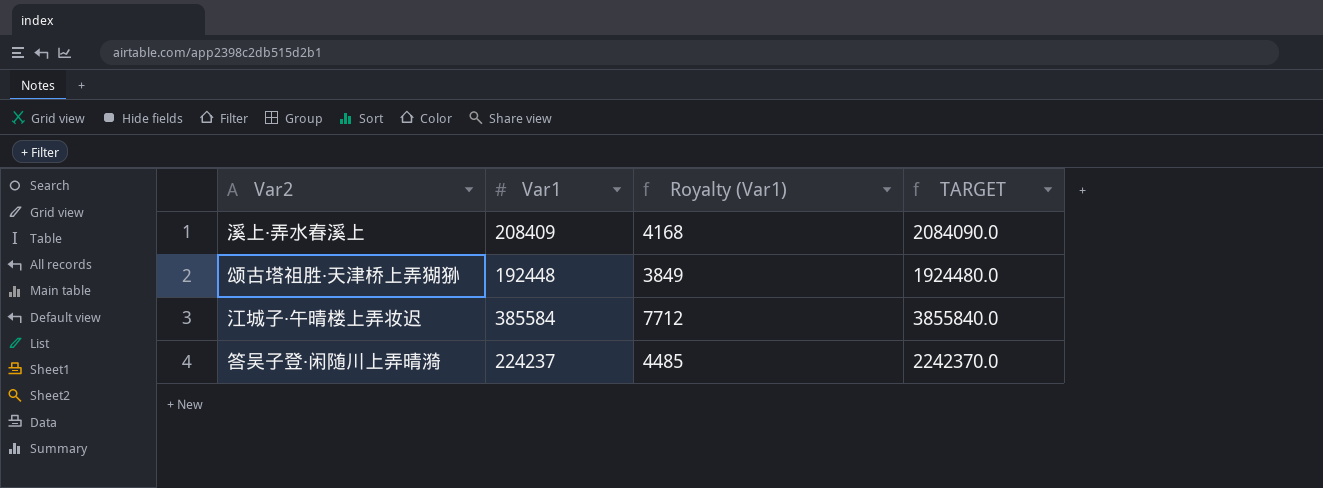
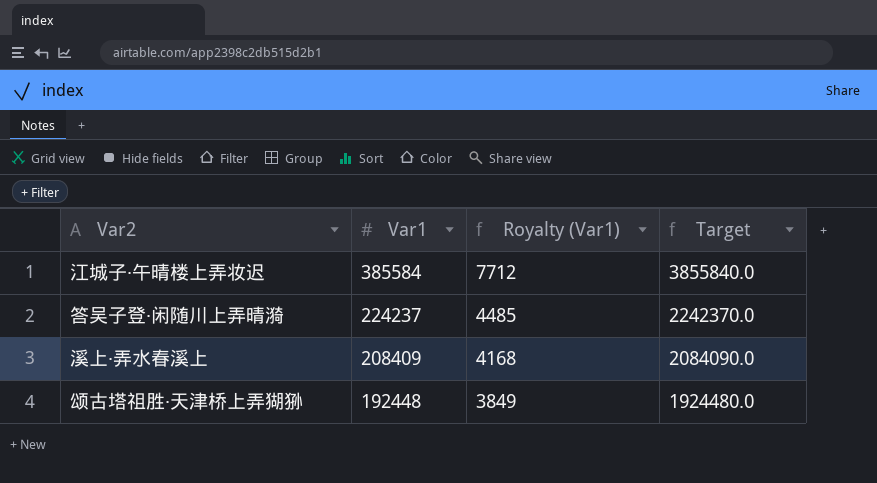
row order: none -> Var1 descending
column name: TARGET -> Target

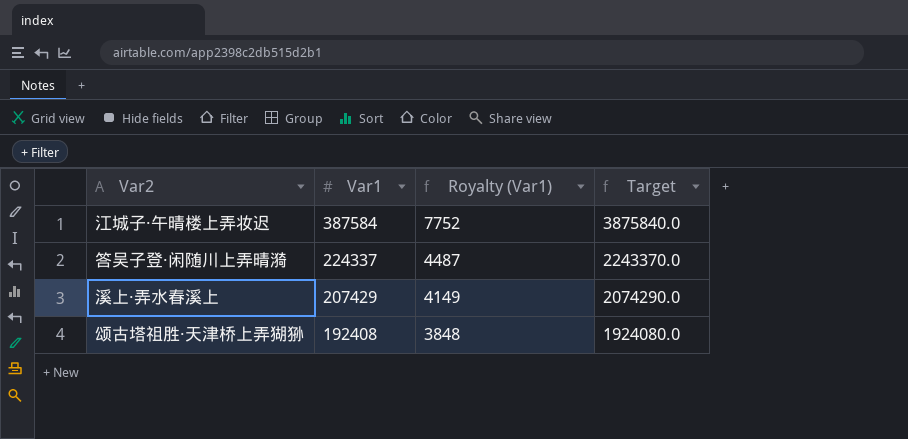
江城子·午晴楼上弄妆迟 | Var1: 385584 -> 387584
江城子·午晴楼上弄妆迟 | Royalty (Var1): 7712 -> 7752
江城子·午晴楼上弄妆迟 | Target: 3855840.0 -> 3875840.0
答吴子登·闲随川上弄晴漪 | Var1: 224237 -> 224337
答吴子登·闲随川上弄晴漪 | Royalty (Var1): 4485 -> 4487
答吴子登·闲随川上弄晴漪 | Target: 2242370.0 -> 2243370.0
溪上·弄水春溪上 | Var1: 208409 -> 207429
溪上·弄水春溪上 | Royalty (Var1): 4168 -> 4149
溪上·弄水春溪上 | Target: 2084090.0 -> 2074290.0
颂古塔祖胜·天津桥上弄猢狲 | Var1: 192448 -> 192408
颂古塔祖胜·天津桥上弄猢狲 | Royalty (Var1): 3849 -> 3848
颂古塔祖胜·天津桥上弄猢狲 | Target: 1924480.0 -> 1924080.0

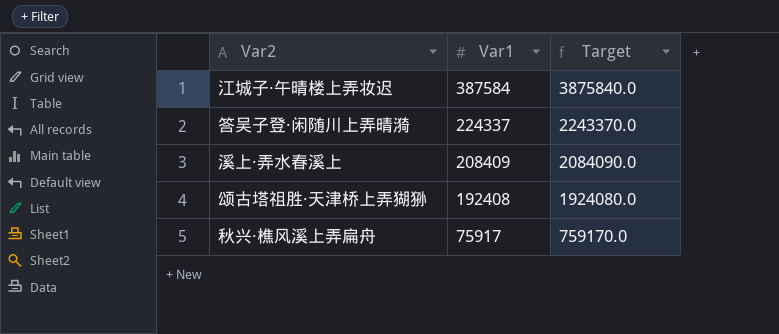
column Royalty (Var1) | formula: [Var1] * 0.02 -> none
溪上·弄水春溪上 | Var1: 207429 -> 208409
溪上·弄水春溪上 | Target: 2074290.0 -> 2084090.0
row 秋兴·樵风溪上弄扁舟: none -> 75917 | 759170.0

